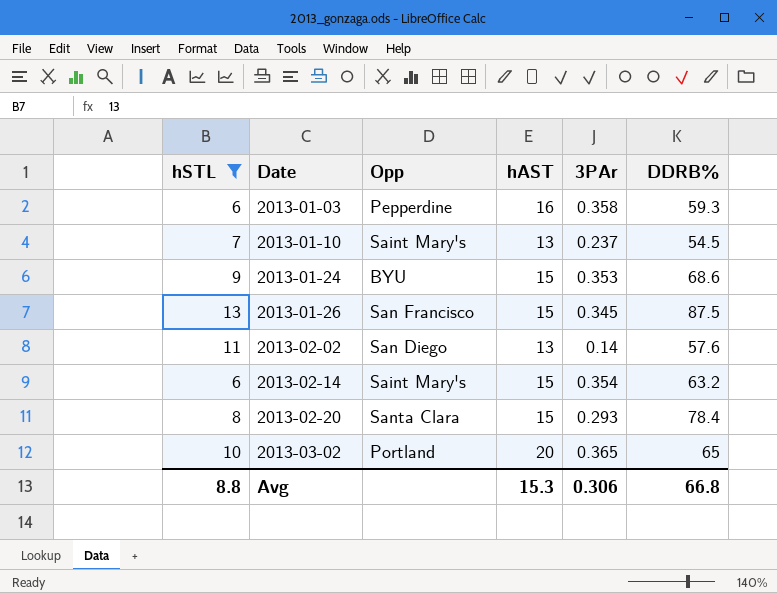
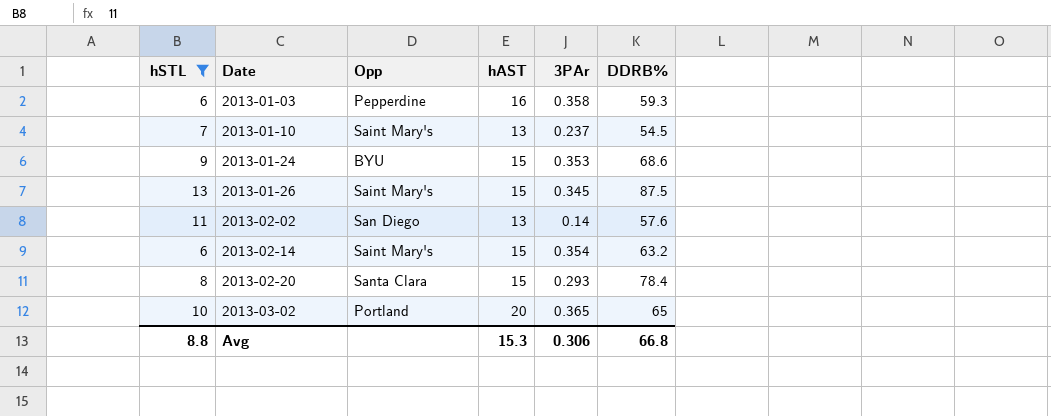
2013-01-26 | Opp: San Francisco -> Saint Mary's

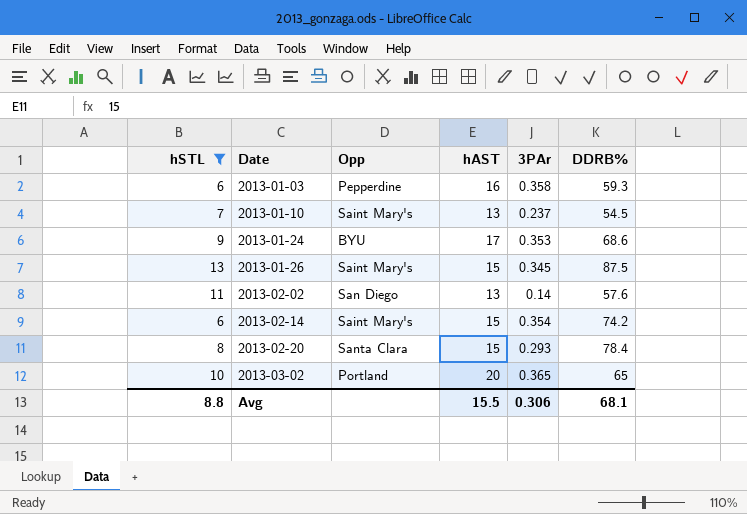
2013-01-24 | hAST: 15 -> 17
2013-02-14 | DDRB%: 63.2 -> 74.2
Avg | hAST: 15.3 -> 15.5
Avg | DDRB%: 66.8 -> 68.1

